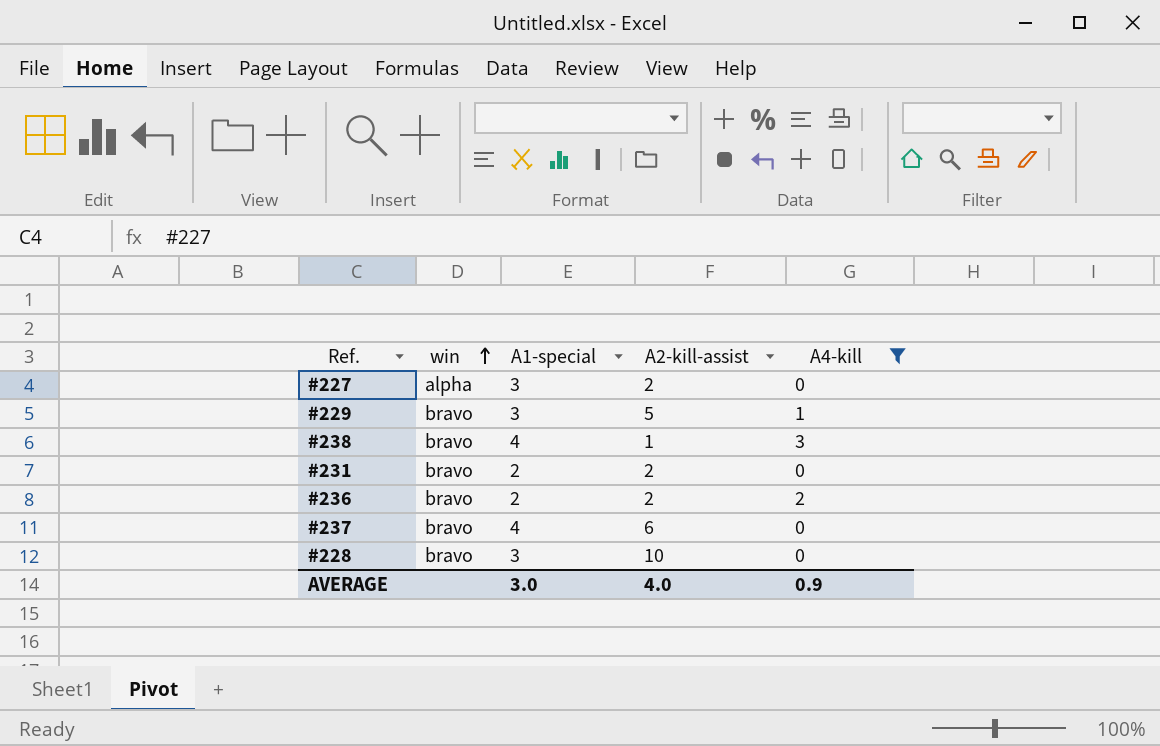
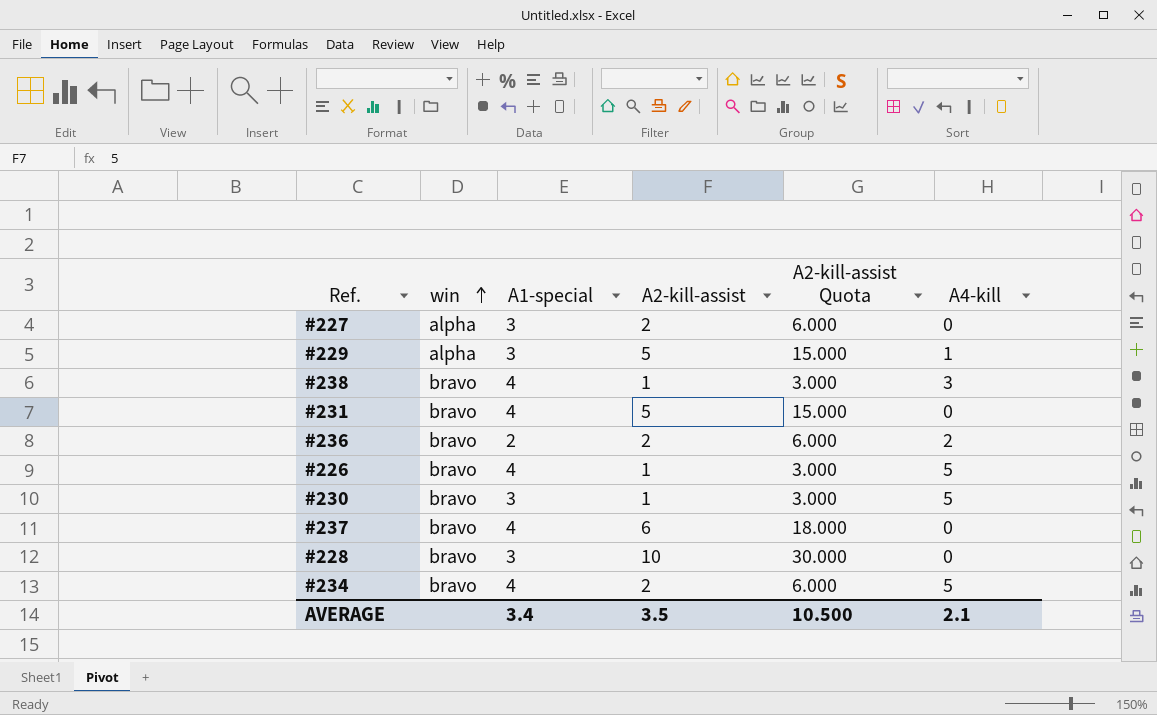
filter: A4-kill != 5 -> none
column A2-kill-assist Quota | formula: none -> [A2-kill-assist] * 3
#229 | win: bravo -> alpha
#231 | A1-special: 2 -> 4
#231 | A2-kill-assist: 2 -> 5
AVERAGE | A1-special: 3.0 -> 3.4
AVERAGE | A2-kill-assist: 4.0 -> 3.5
AVERAGE | A4-kill: 0.9 -> 2.1

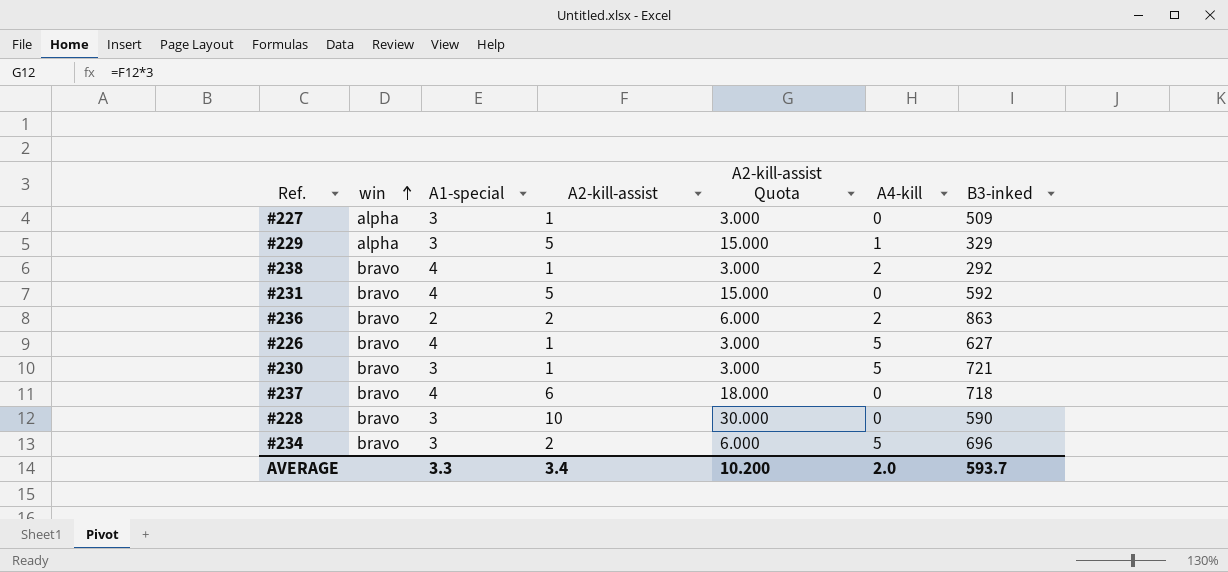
column B3-inked | position: none -> 7
#227 | A2-kill-assist: 2 -> 1
#227 | A2-kill-assist Quota: 6.000 -> 3.000
#238 | A4-kill: 3 -> 2
#234 | A1-special: 4 -> 3
AVERAGE | A1-special: 3.4 -> 3.3
AVERAGE | A2-kill-assist: 3.5 -> 3.4
AVERAGE | A2-kill-assist Quota: 10.500 -> 10.200
AVERAGE | A4-kill: 2.1 -> 2.0

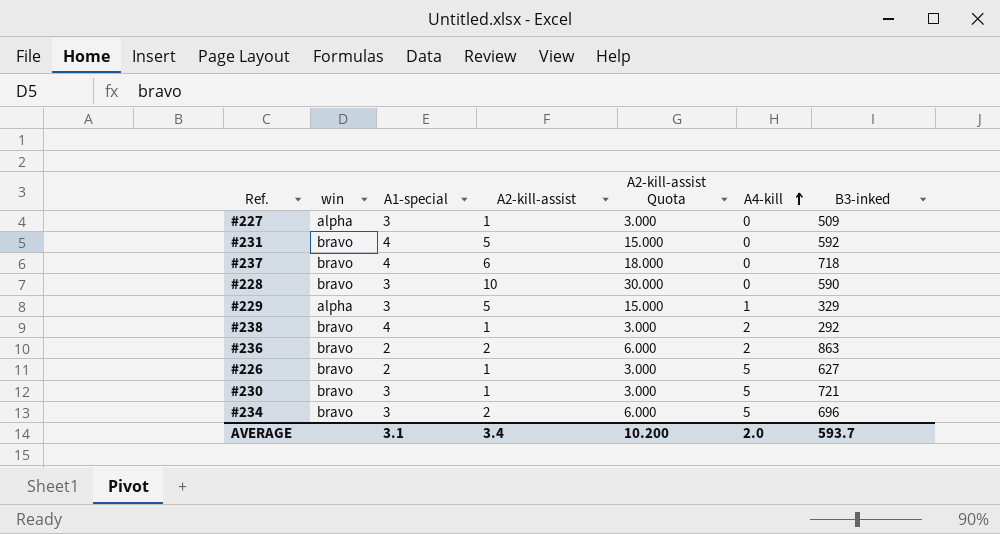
row order: win ascending -> A4-kill ascending
#226 | A1-special: 4 -> 2
AVERAGE | A1-special: 3.3 -> 3.1

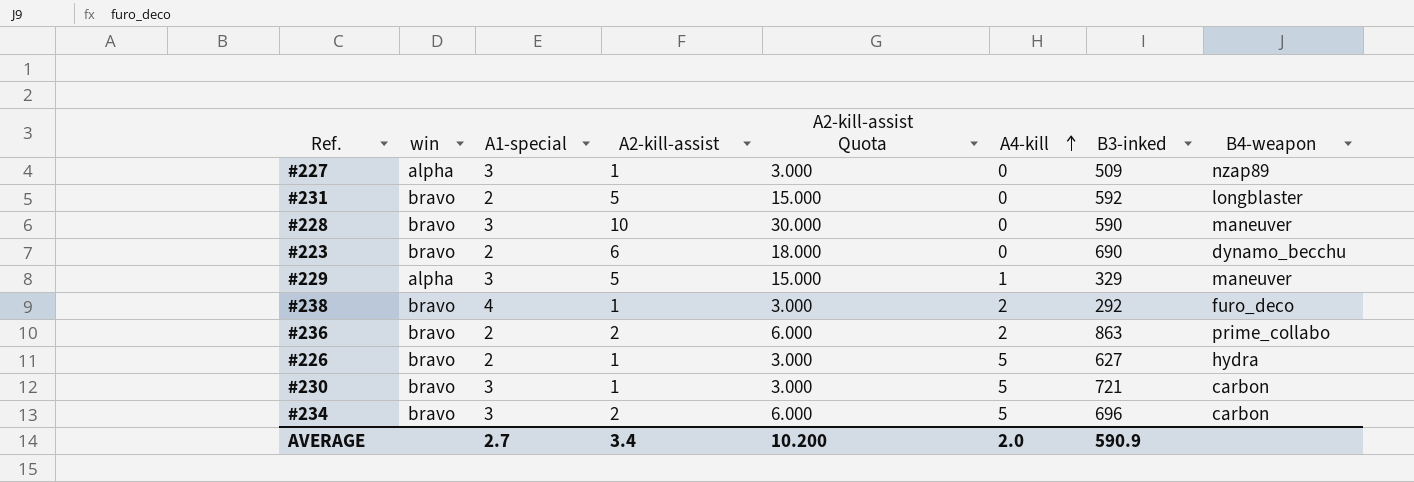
column B4-weapon | position: none -> 8
row #237: bravo | 4 | 6 | 18.000 | 0 | 718 -> none
#231 | A1-special: 4 -> 2
row #223: none -> bravo | 2 | 6 | 18.000 | 0 | 690 | dynamo_becchu
AVERAGE | A1-special: 3.1 -> 2.7
AVERAGE | B3-inked: 593.7 -> 590.9

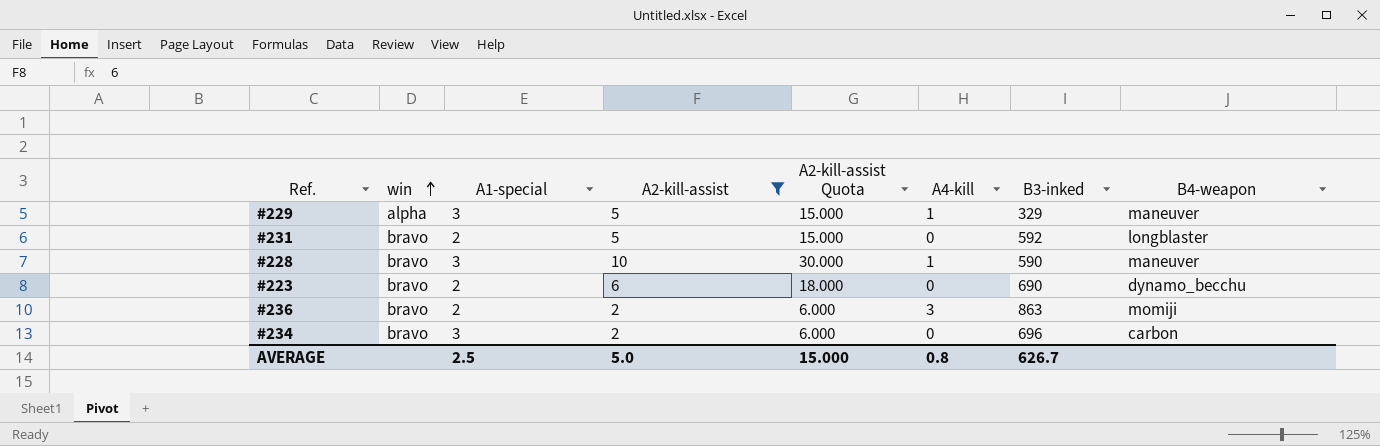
filter: none -> A2-kill-assist != 1
row order: A4-kill ascending -> win ascending
#228 | A4-kill: 0 -> 1
#236 | A4-kill: 2 -> 3
#236 | B4-weapon: prime_collabo -> momiji
#234 | A4-kill: 5 -> 0
AVERAGE | A1-special: 2.7 -> 2.5
AVERAGE | A2-kill-assist: 3.4 -> 5.0
AVERAGE | A2-kill-assist Quota: 10.200 -> 15.000
AVERAGE | A4-kill: 2.0 -> 0.8
AVERAGE | B3-inked: 590.9 -> 626.7

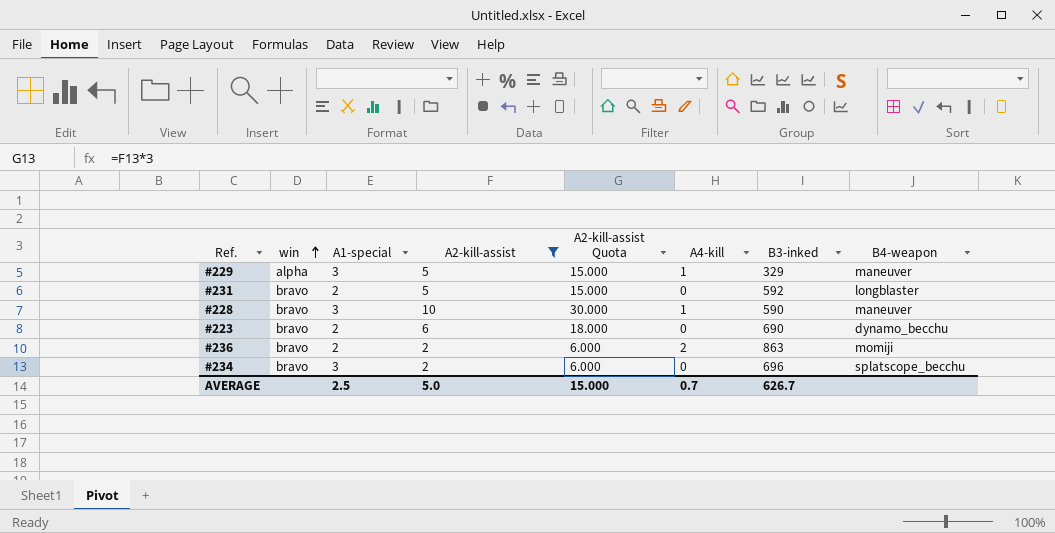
#236 | A4-kill: 3 -> 2
#234 | B4-weapon: carbon -> splatscope_becchu
AVERAGE | A4-kill: 0.8 -> 0.7

